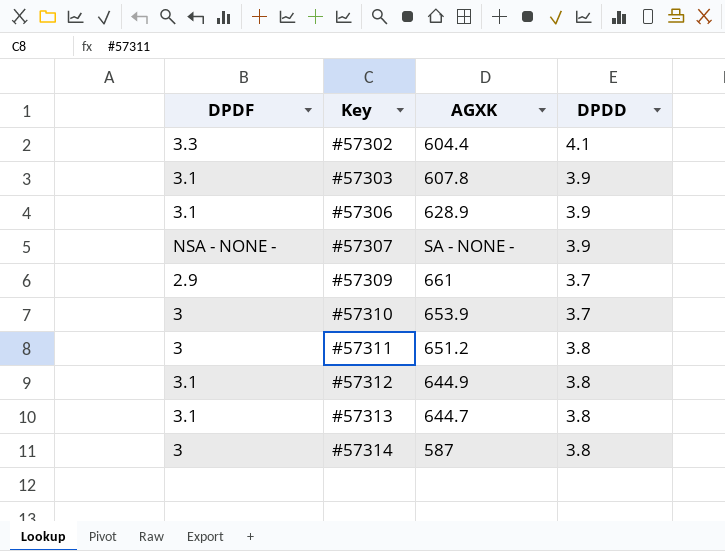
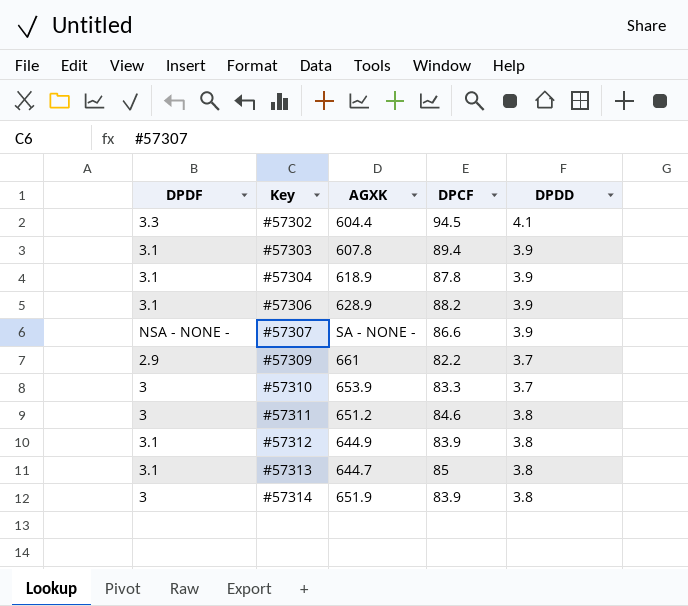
column DPCF | position: none -> 4
row #57304: none -> 3.1 | 618.9 | 87.8 | 3.9
#57314 | AGXK: 587 -> 651.9

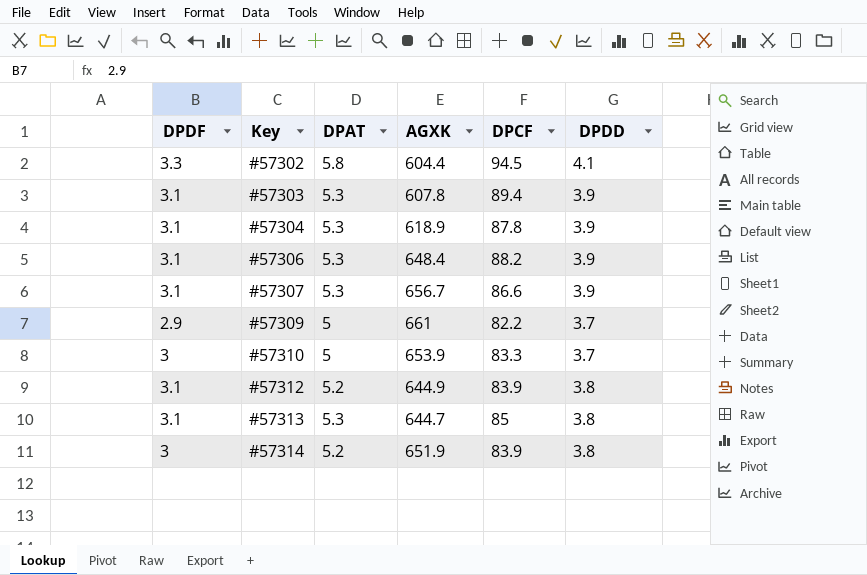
column DPAT | position: none -> 3
row #57311: 3 | 651.2 | 84.6 | 3.8 -> none
#57306 | AGXK: 628.9 -> 648.4
#57307 | DPDF: NSA - NONE - -> 3.1
#57307 | AGXK: SA - NONE - -> 656.7

